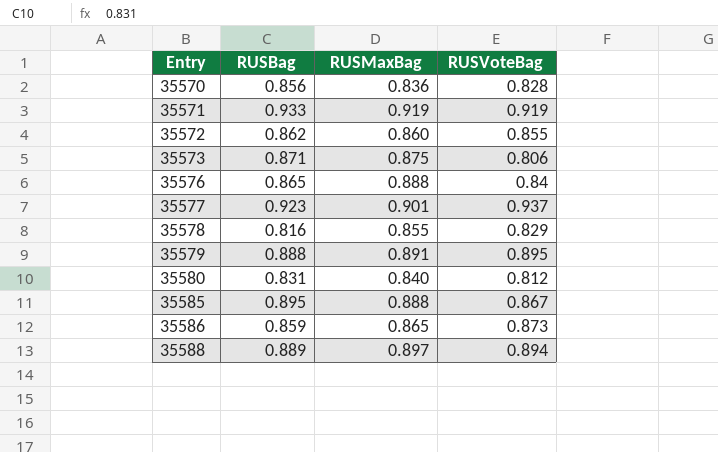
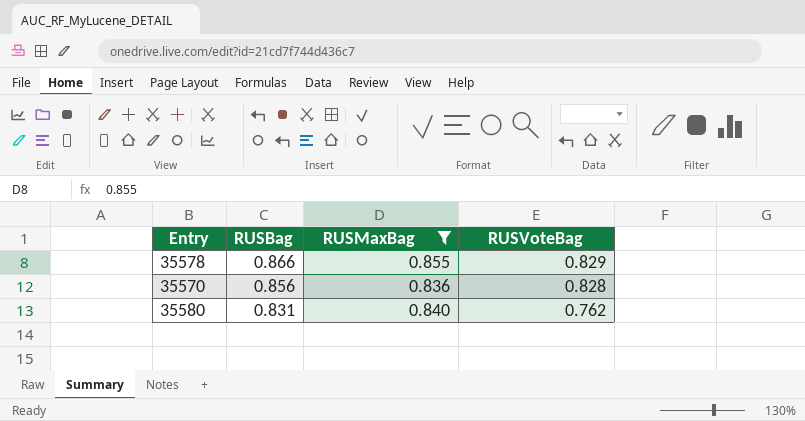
filter: none -> RUSMaxBag <= 0.855
row order: Entry ascending -> RUSBag descending
35578 | RUSBag: 0.816 -> 0.866
35580 | RUSVoteBag: 0.812 -> 0.762

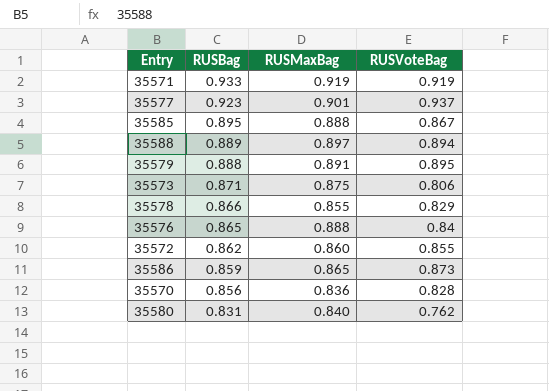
filter: RUSMaxBag <= 0.855 -> none

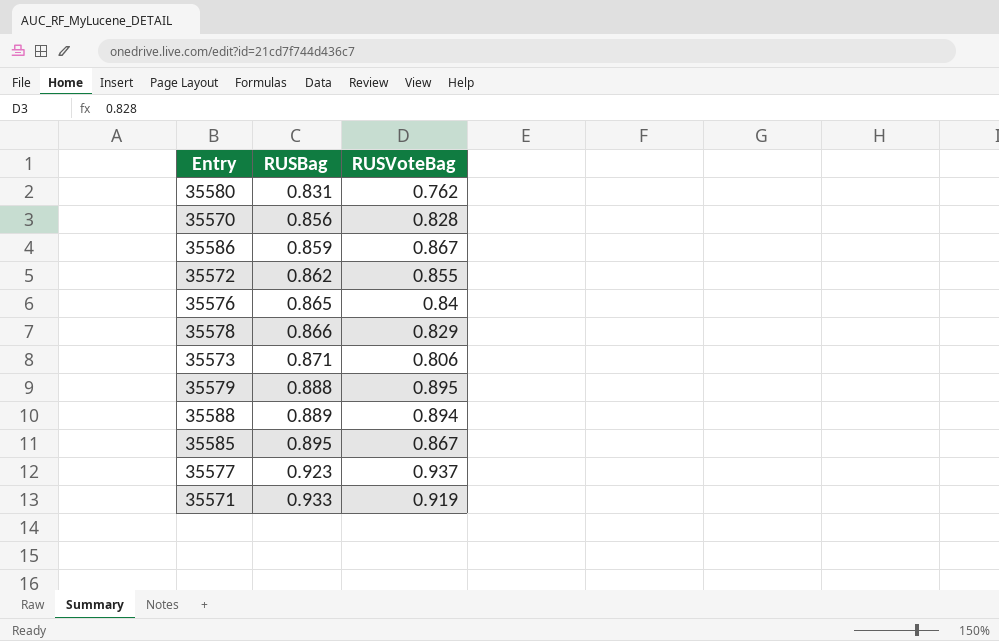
row order: RUSBag descending -> RUSBag ascending
column RUSMaxBag | position: 3 -> none
35586 | RUSVoteBag: 0.873 -> 0.867

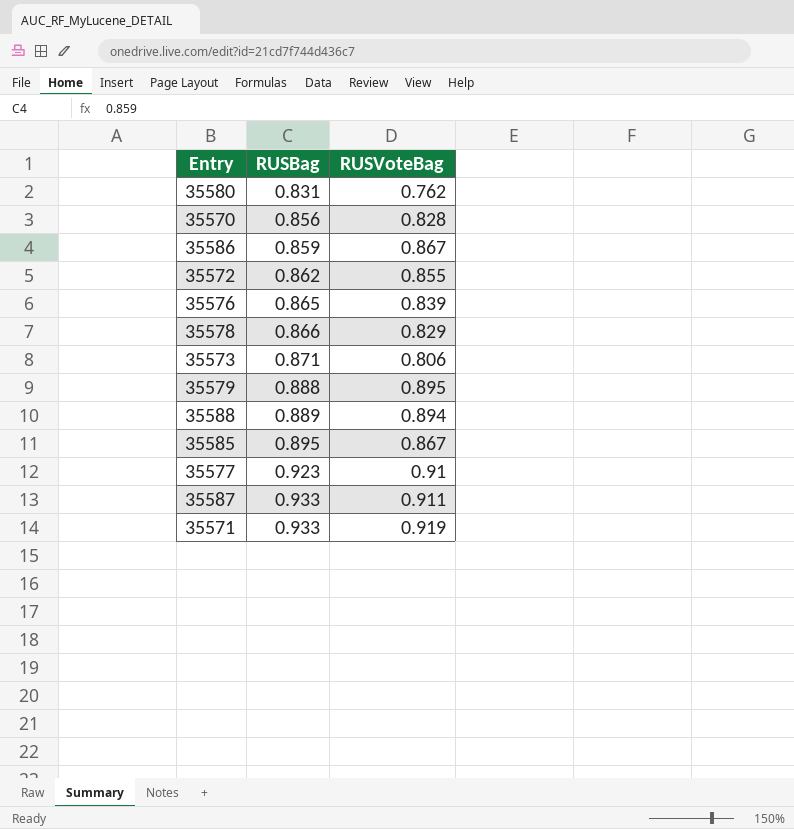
35576 | RUSVoteBag: 0.84 -> 0.839
35577 | RUSVoteBag: 0.937 -> 0.91
row 35587: none -> 0.933 | 0.911

